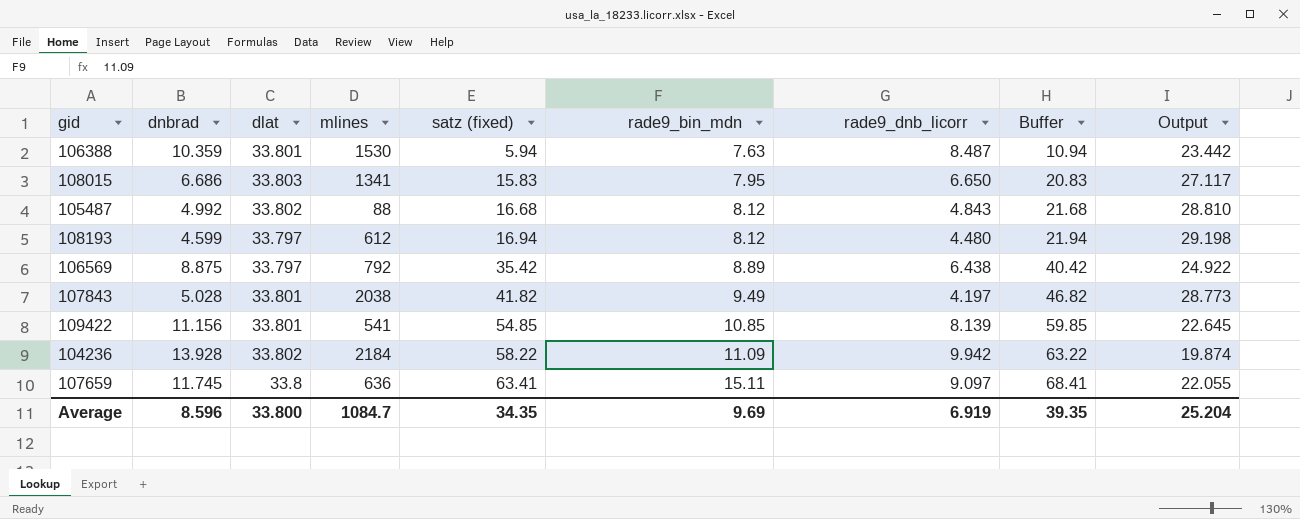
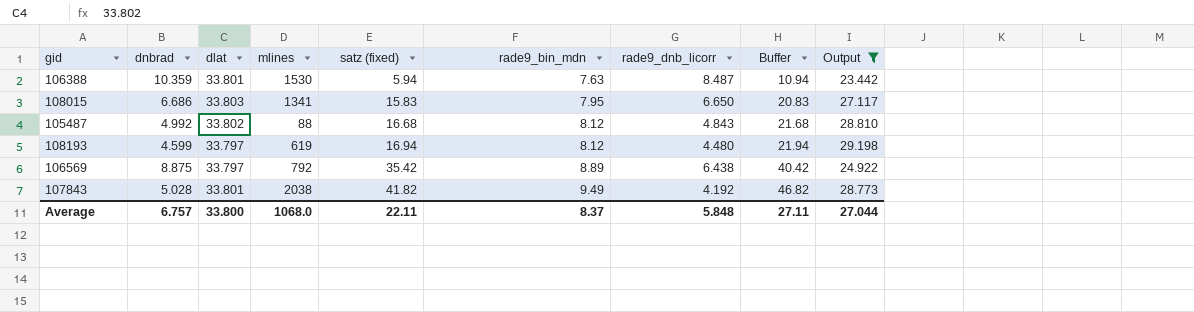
filter: none -> Output >= 23.442
108193 | mlines: 612 -> 619
107843 | rade9_dnb_licorr: 4.197 -> 4.192
Average | dnbrad: 8.596 -> 6.757
Average | mlines: 1084.7 -> 1068.0
Average | satz (fixed): 34.35 -> 22.11
Average | rade9_bin_mdn: 9.69 -> 8.37
Average | rade9_dnb_licorr: 6.919 -> 5.848
Average | Buffer: 39.35 -> 27.11
Average | Output: 25.204 -> 27.044

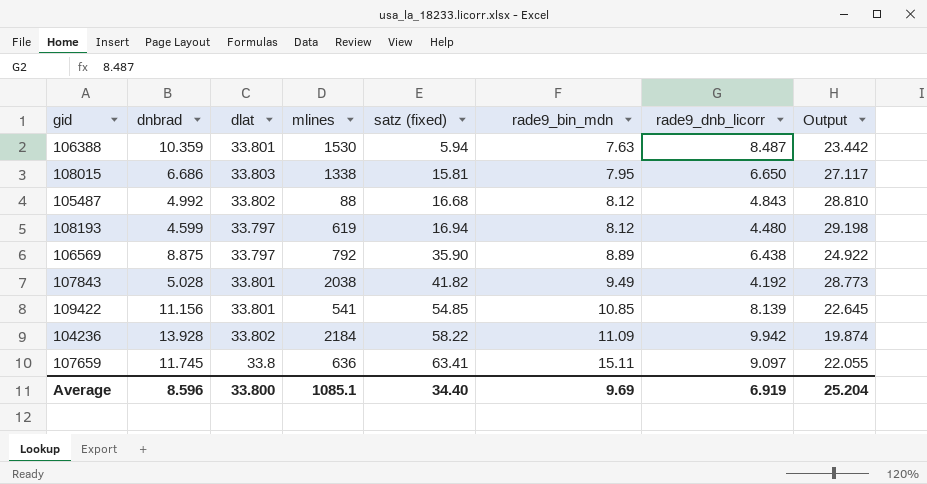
filter: Output >= 23.442 -> none
column Buffer | formula: [satz (fixed)] + 5 -> none
108015 | mlines: 1341 -> 1338
108015 | satz (fixed): 15.83 -> 15.81
106569 | satz (fixed): 35.42 -> 35.90
Average | dnbrad: 6.757 -> 8.596
Average | mlines: 1068.0 -> 1085.1
Average | satz (fixed): 22.11 -> 34.40
Average | rade9_bin_mdn: 8.37 -> 9.69
Average | rade9_dnb_licorr: 5.848 -> 6.919
Average | Output: 27.044 -> 25.204

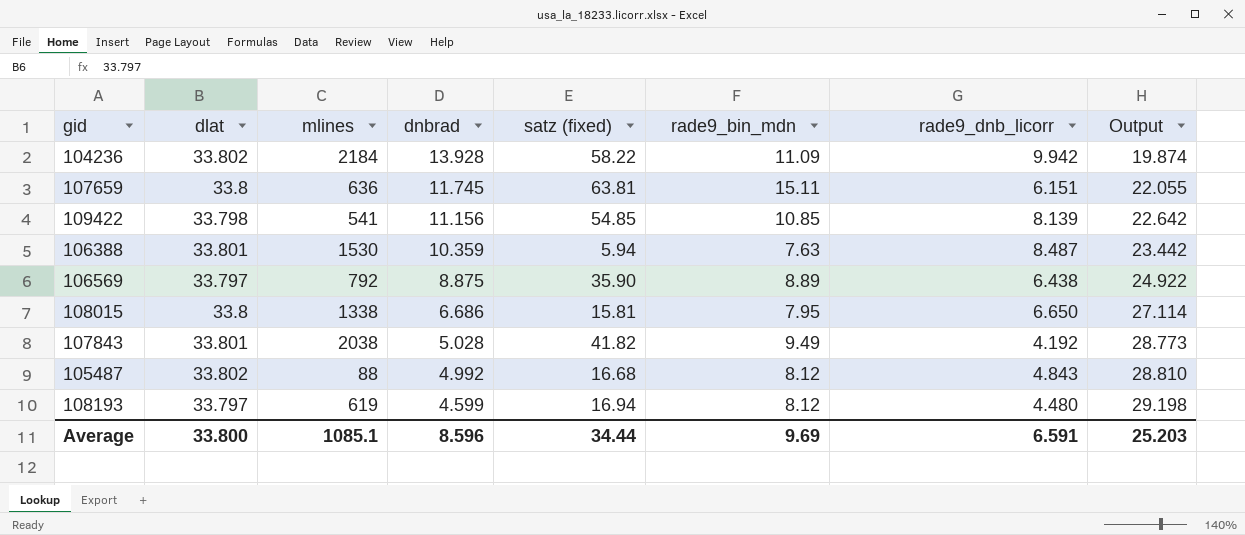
row order: satz (fixed) ascending -> dnbrad descending
column dnbrad | position: 2 -> 4
107659 | satz (fixed): 63.41 -> 63.81
107659 | rade9_dnb_licorr: 9.097 -> 6.151
109422 | dlat: 33.801 -> 33.798
109422 | Output: 22.645 -> 22.642
108015 | dlat: 33.803 -> 33.8
108015 | Output: 27.117 -> 27.114
Average | satz (fixed): 34.40 -> 34.44
Average | rade9_dnb_licorr: 6.919 -> 6.591
Average | Output: 25.204 -> 25.203

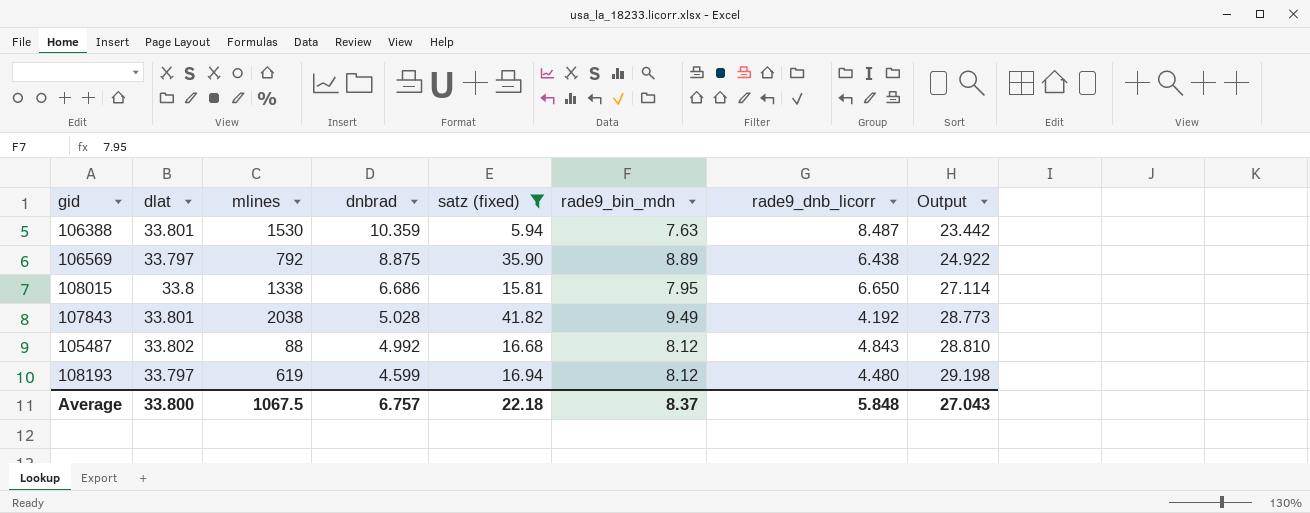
filter: none -> satz (fixed) <= 41.82
Average | mlines: 1085.1 -> 1067.5
Average | dnbrad: 8.596 -> 6.757
Average | satz (fixed): 34.44 -> 22.18
Average | rade9_bin_mdn: 9.69 -> 8.37
Average | rade9_dnb_licorr: 6.591 -> 5.848
Average | Output: 25.203 -> 27.043

